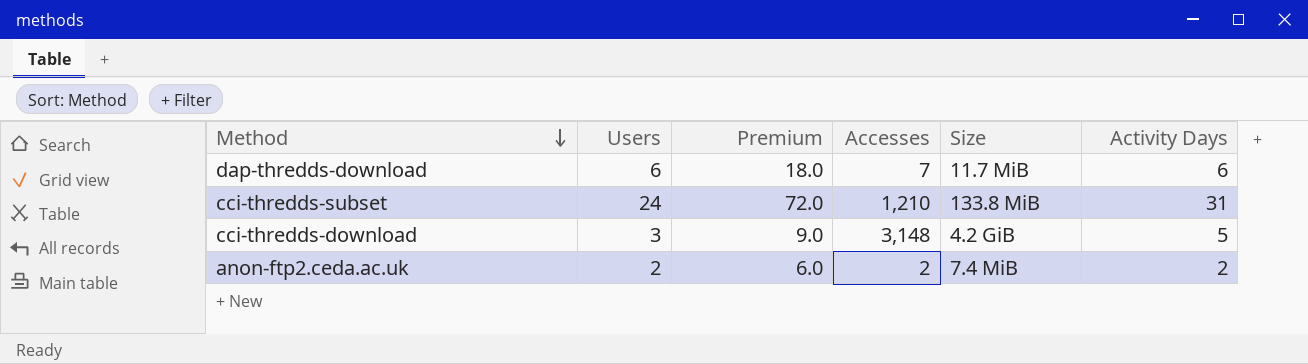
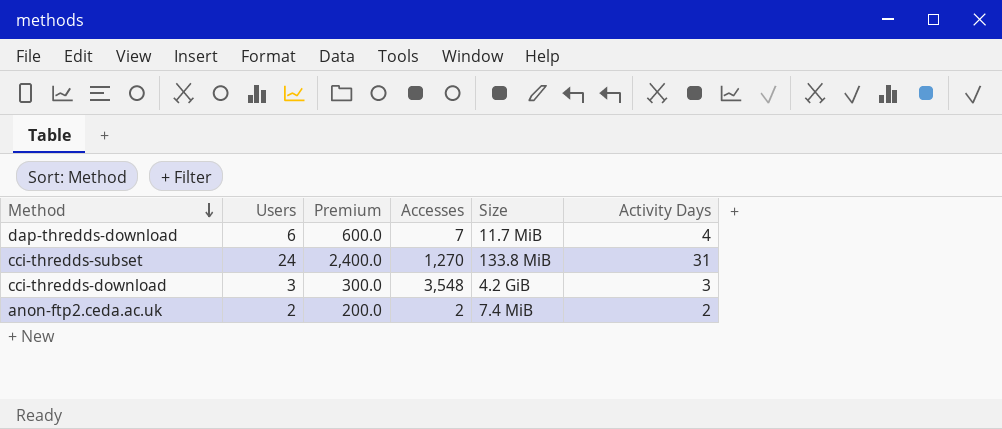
column Premium | formula: [Users] * 3 -> [Users] * 100
dap-thredds-download | Activity Days: 6 -> 4
cci-thredds-subset | Accesses: 1,210 -> 1,270
cci-thredds-download | Accesses: 3,148 -> 3,548
cci-thredds-download | Activity Days: 5 -> 3

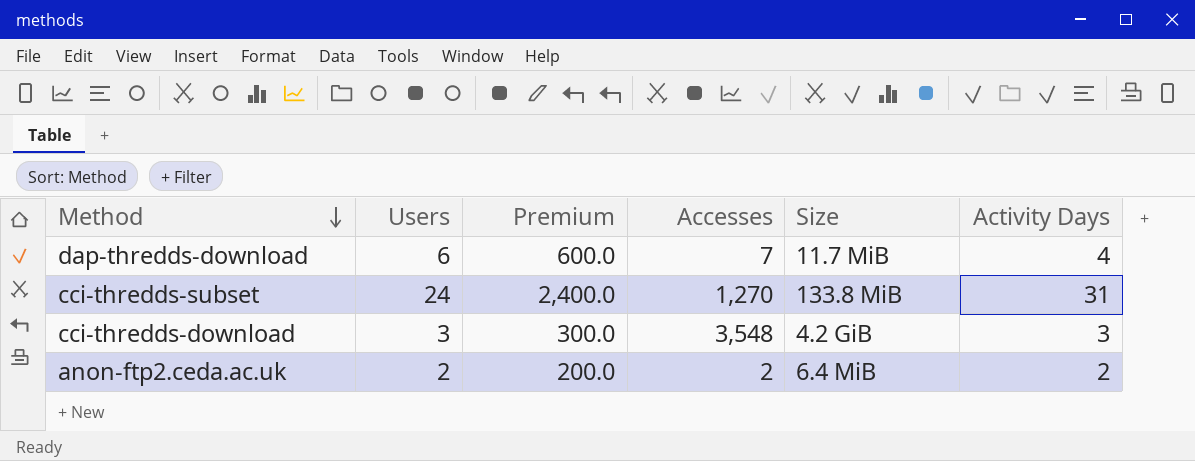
anon-ftp2.ceda.ac.uk | Size: 7.4 MiB -> 6.4 MiB

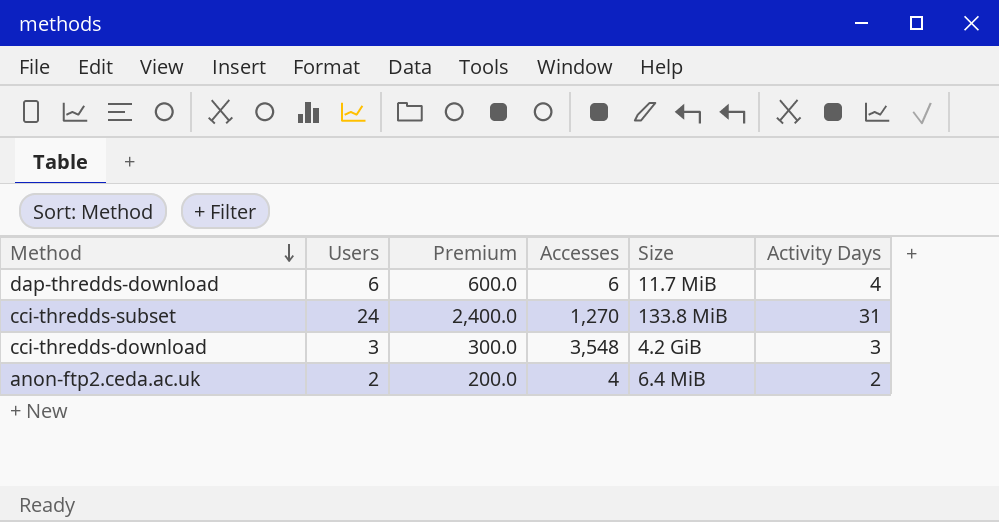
dap-thredds-download | Accesses: 7 -> 6
anon-ftp2.ceda.ac.uk | Accesses: 2 -> 4

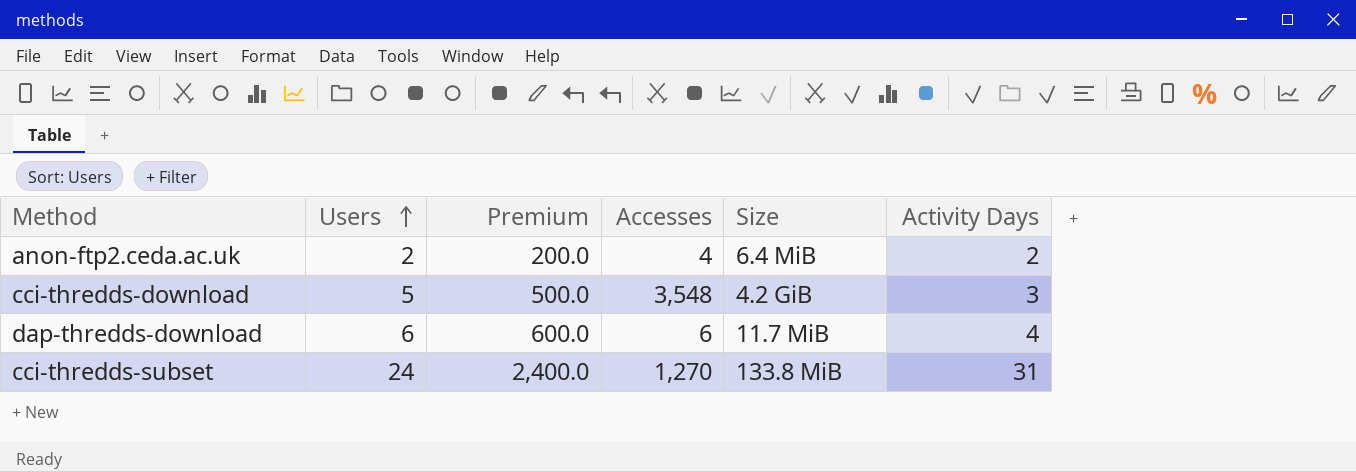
row order: Method descending -> Users ascending
cci-thredds-download | Users: 3 -> 5
cci-thredds-download | Premium: 300.0 -> 500.0

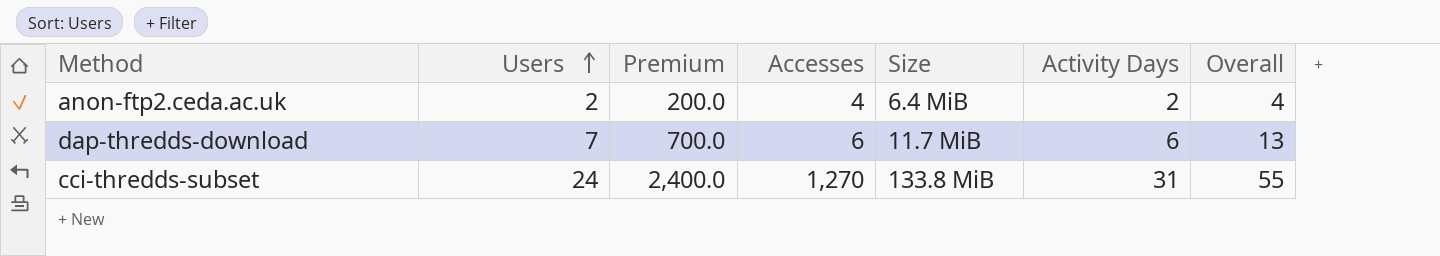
column Overall | formula: none -> [Users] + [Activity Days]
row cci-thredds-download: 5 | 500.0 | 3,548 | 4.2 GiB | 3 -> none
dap-thredds-download | Users: 6 -> 7
dap-thredds-download | Premium: 600.0 -> 700.0
dap-thredds-download | Activity Days: 4 -> 6

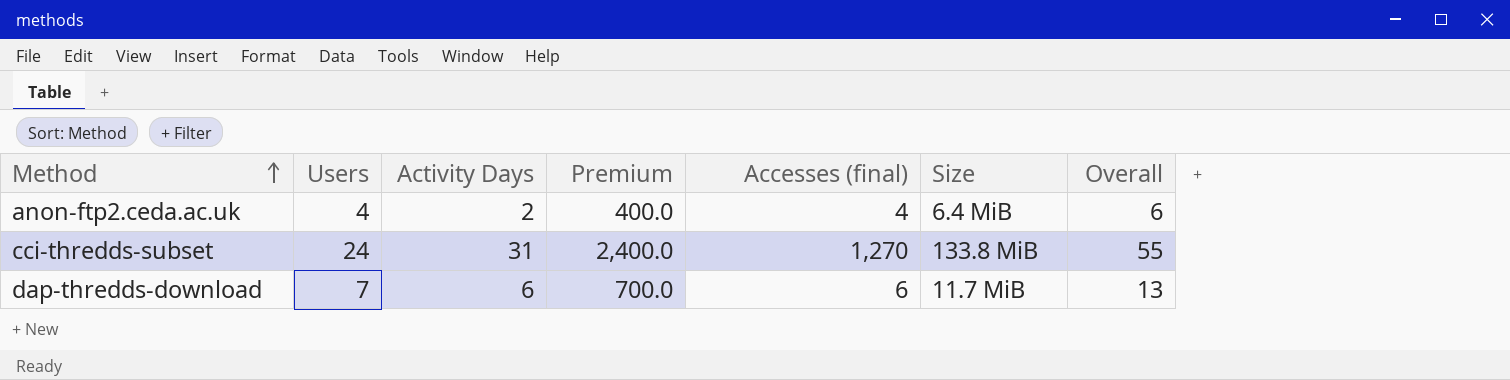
row order: Users ascending -> Method ascending
column Activity Days | position: 6 -> 3
column name: Accesses -> Accesses (final)
anon-ftp2.ceda.ac.uk | Users: 2 -> 4
anon-ftp2.ceda.ac.uk | Premium: 200.0 -> 400.0
anon-ftp2.ceda.ac.uk | Overall: 4 -> 6

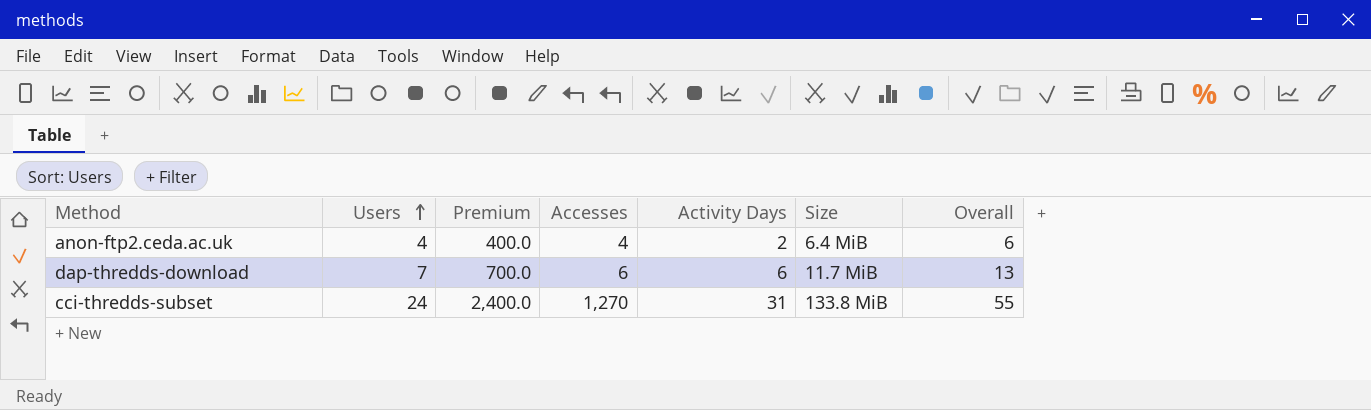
row order: Method ascending -> Users ascending
column name: Accesses (final) -> Accesses
column Activity Days | position: 3 -> 5

